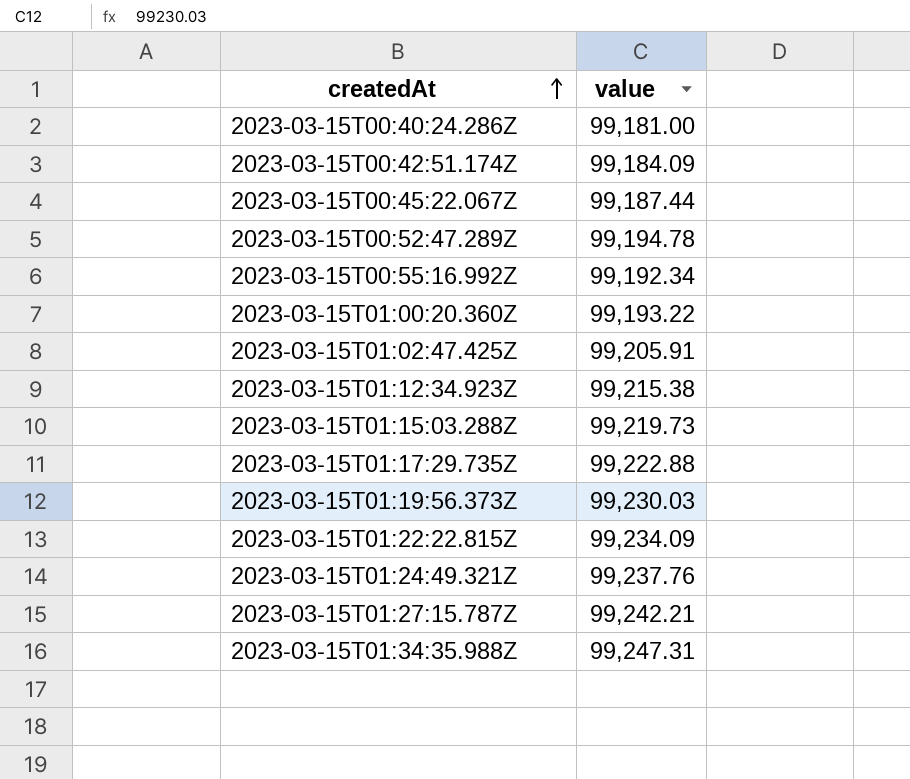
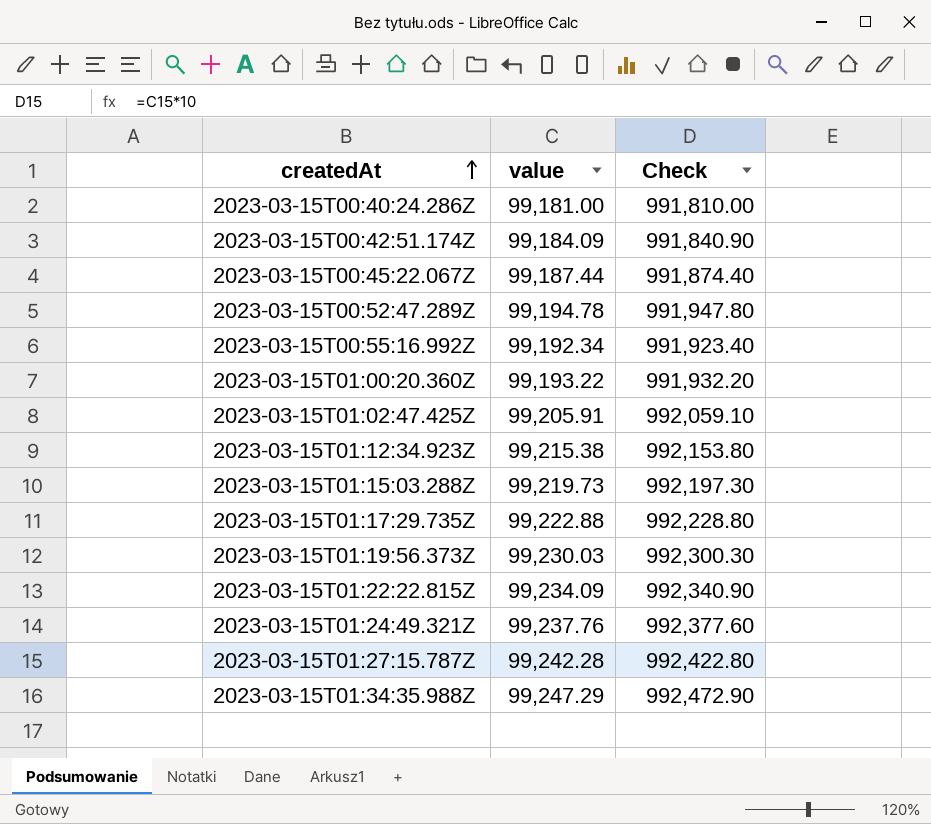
column Check | formula: none -> [value] * 10
2023-03-15T01:27:15.787Z | value: 99,242.21 -> 99,242.28
2023-03-15T01:34:35.988Z | value: 99,247.31 -> 99,247.29

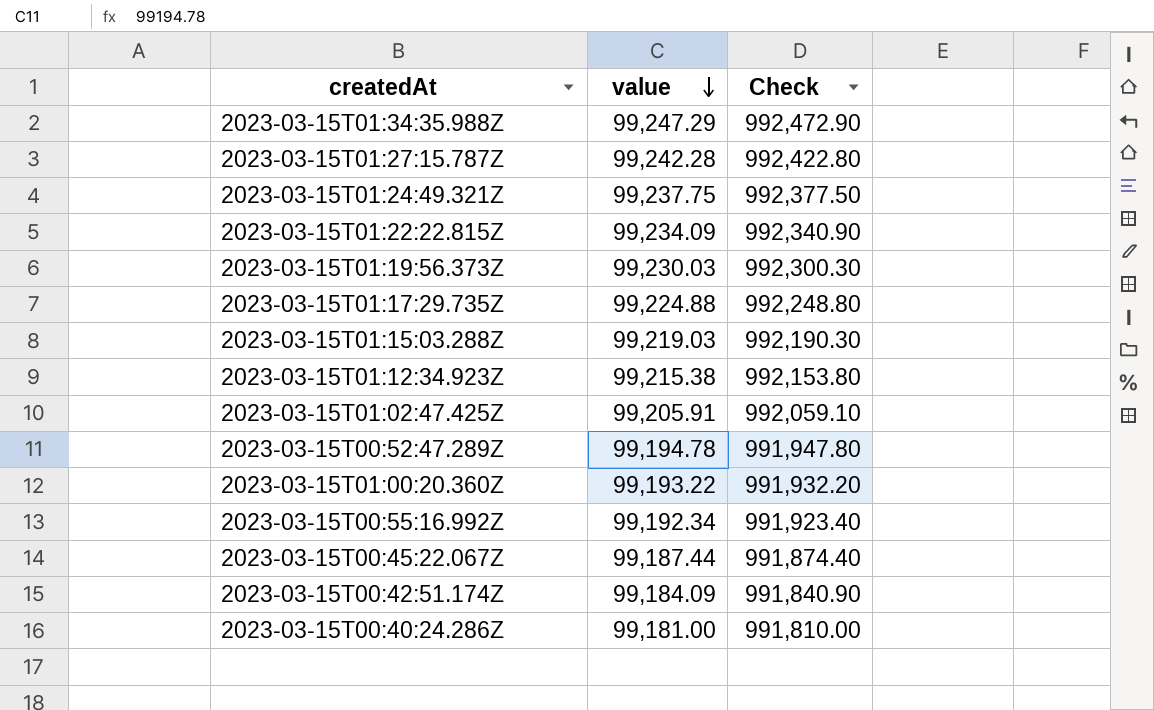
row order: createdAt ascending -> value descending
2023-03-15T01:24:49.321Z | value: 99,237.76 -> 99,237.75
2023-03-15T01:24:49.321Z | Check: 992,377.60 -> 992,377.50
2023-03-15T01:17:29.735Z | value: 99,222.88 -> 99,224.88
2023-03-15T01:17:29.735Z | Check: 992,228.80 -> 992,248.80
2023-03-15T01:15:03.288Z | value: 99,219.73 -> 99,219.03
2023-03-15T01:15:03.288Z | Check: 992,197.30 -> 992,190.30

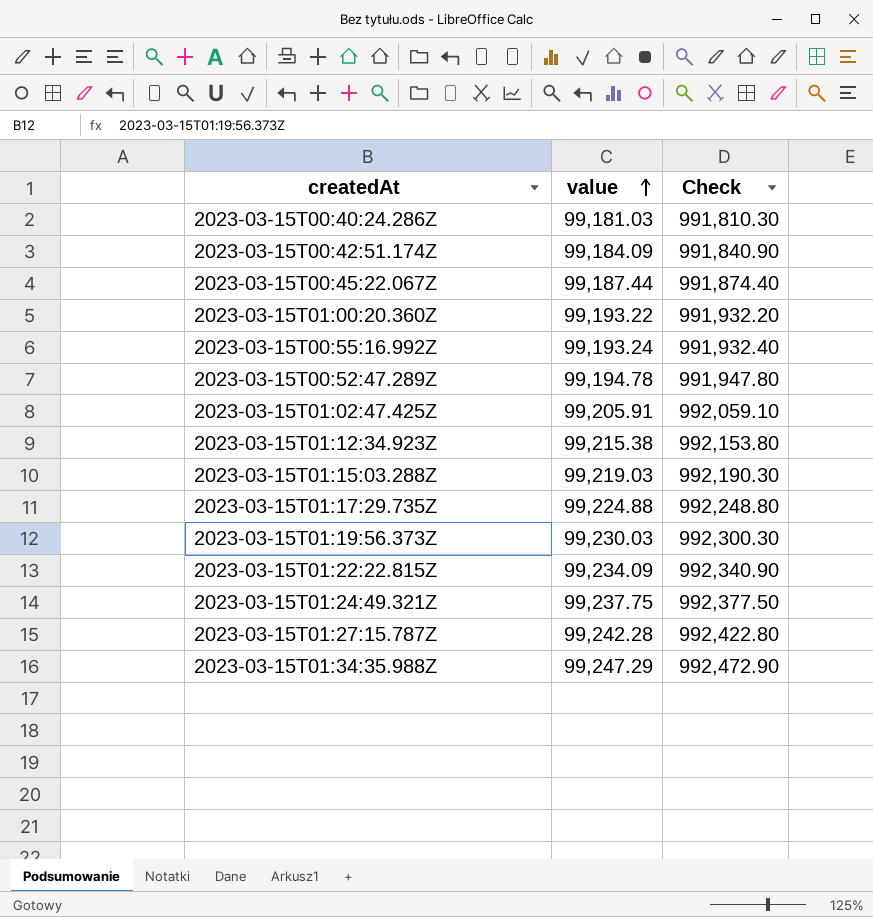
row order: value descending -> value ascending
2023-03-15T00:40:24.286Z | value: 99,181.00 -> 99,181.03
2023-03-15T00:40:24.286Z | Check: 991,810.00 -> 991,810.30
2023-03-15T00:55:16.992Z | value: 99,192.34 -> 99,193.24
2023-03-15T00:55:16.992Z | Check: 991,923.40 -> 991,932.40

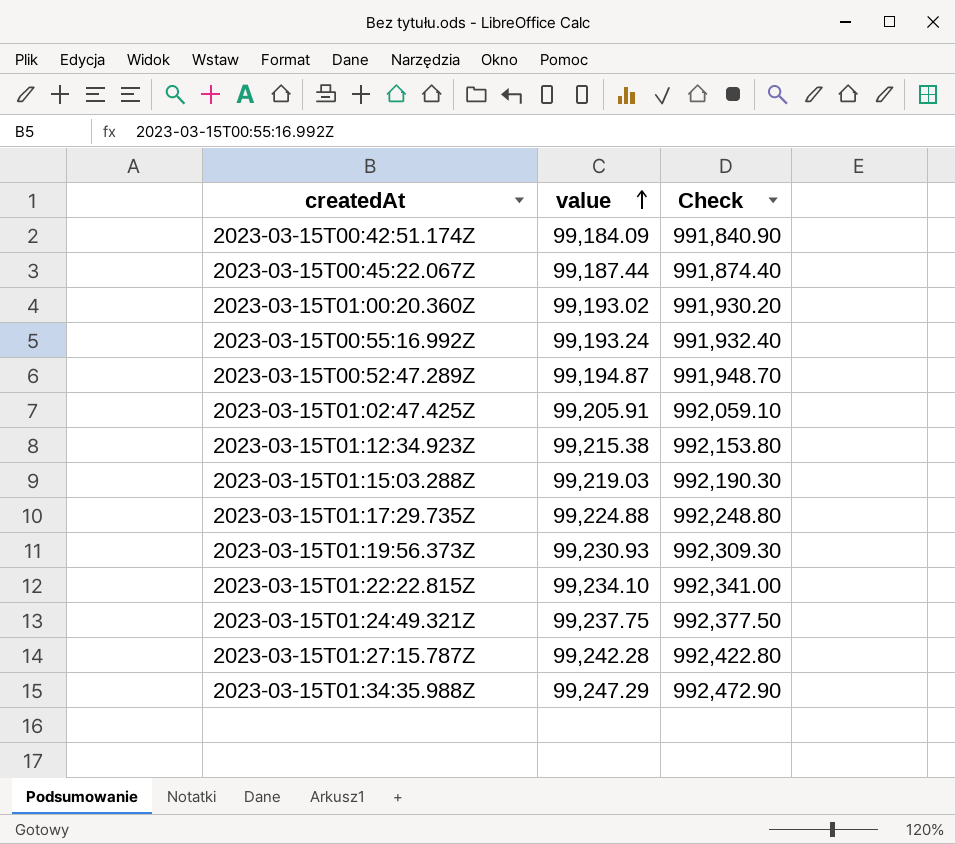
row 2023-03-15T00:40:24.286Z: 99,181.03 | 991,810.30 -> none
2023-03-15T01:00:20.360Z | value: 99,193.22 -> 99,193.02
2023-03-15T01:00:20.360Z | Check: 991,932.20 -> 991,930.20
2023-03-15T00:52:47.289Z | value: 99,194.78 -> 99,194.87
2023-03-15T00:52:47.289Z | Check: 991,947.80 -> 991,948.70
2023-03-15T01:19:56.373Z | value: 99,230.03 -> 99,230.93
2023-03-15T01:19:56.373Z | Check: 992,300.30 -> 992,309.30
2023-03-15T01:22:22.815Z | value: 99,234.09 -> 99,234.10
2023-03-15T01:22:22.815Z | Check: 992,340.90 -> 992,341.00

